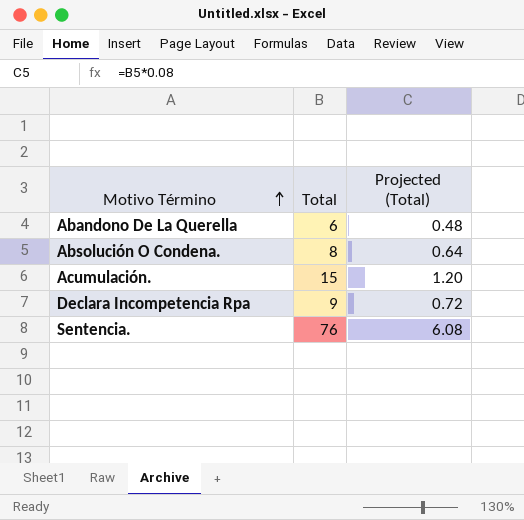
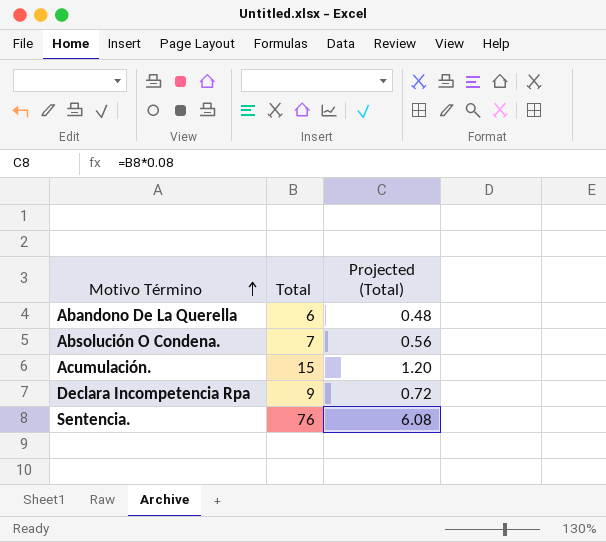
Absolución O Condena. | Total: 8 -> 7
Absolución O Condena. | Projected (Total): 0.64 -> 0.56

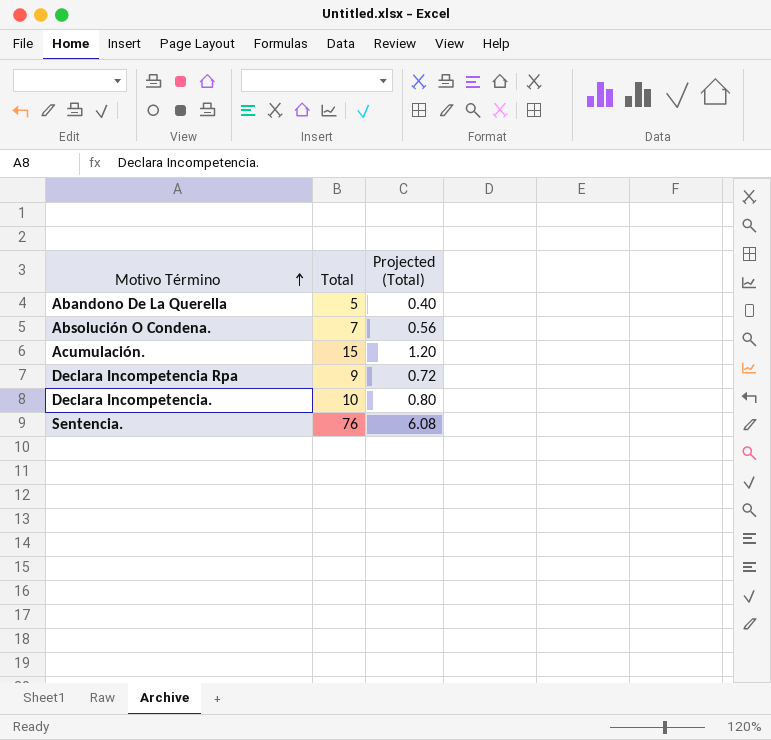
Abandono De La Querella | Total: 6 -> 5
Abandono De La Querella | Projected (Total): 0.48 -> 0.40
row Declara Incompetencia.: none -> 10 | 0.80

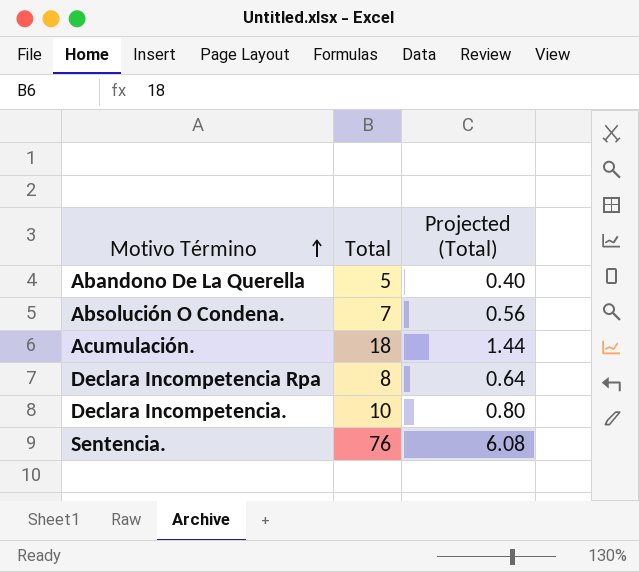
Acumulación. | Total: 15 -> 18
Acumulación. | Projected (Total): 1.20 -> 1.44
Declara Incompetencia Rpa | Total: 9 -> 8
Declara Incompetencia Rpa | Projected (Total): 0.72 -> 0.64

